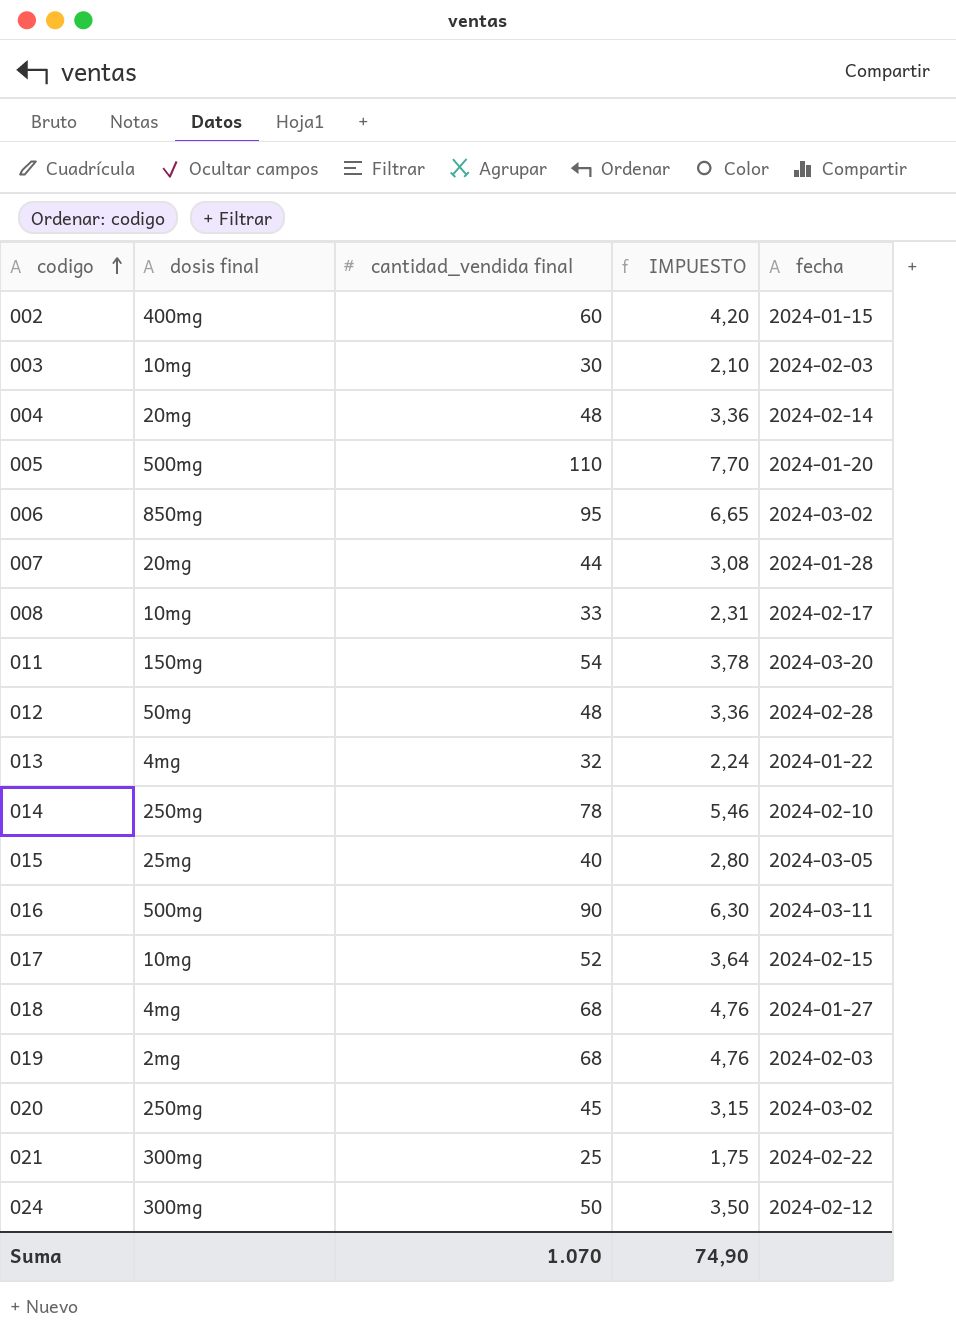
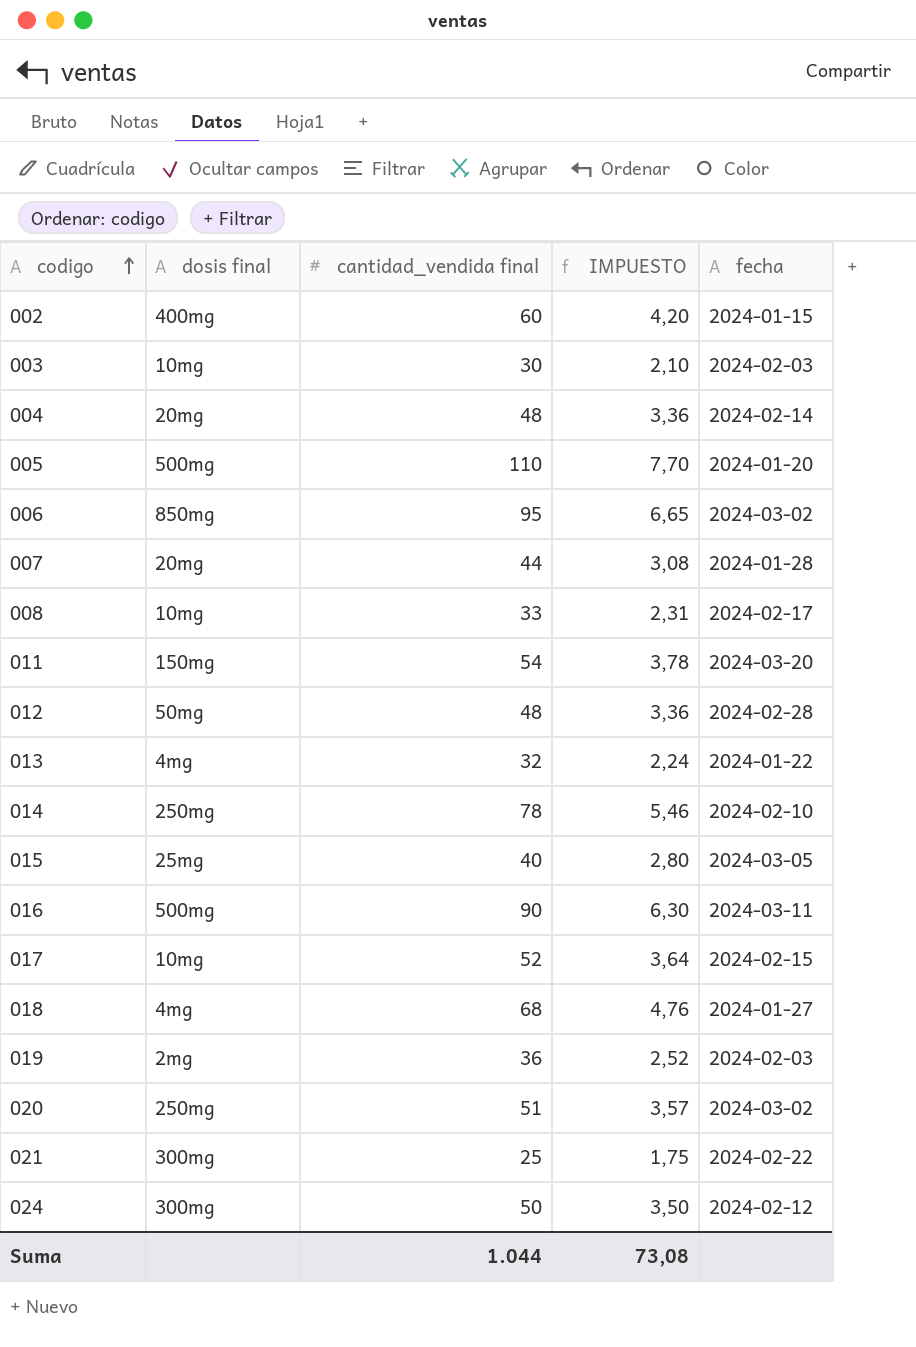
019 | cantidad_vendida final: 68 -> 36
019 | IMPUESTO: 4,76 -> 2,52
020 | cantidad_vendida final: 45 -> 51
020 | IMPUESTO: 3,15 -> 3,57
Suma | cantidad_vendida final: 1.070 -> 1.044
Suma | IMPUESTO: 74,90 -> 73,08

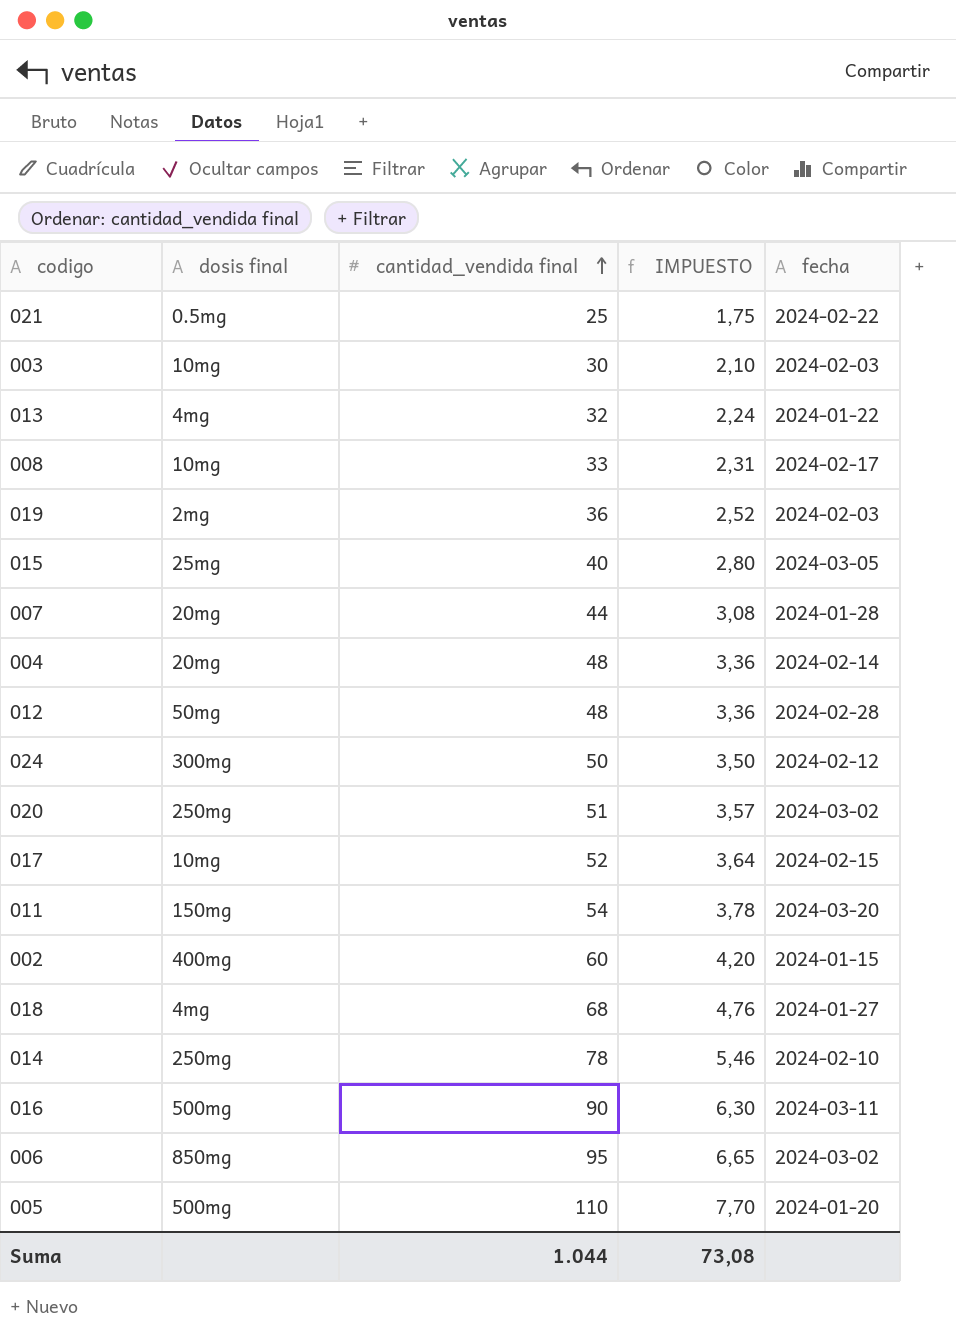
row order: codigo ascending -> cantidad_vendida final ascending
021 | dosis final: 300mg -> 0.5mg

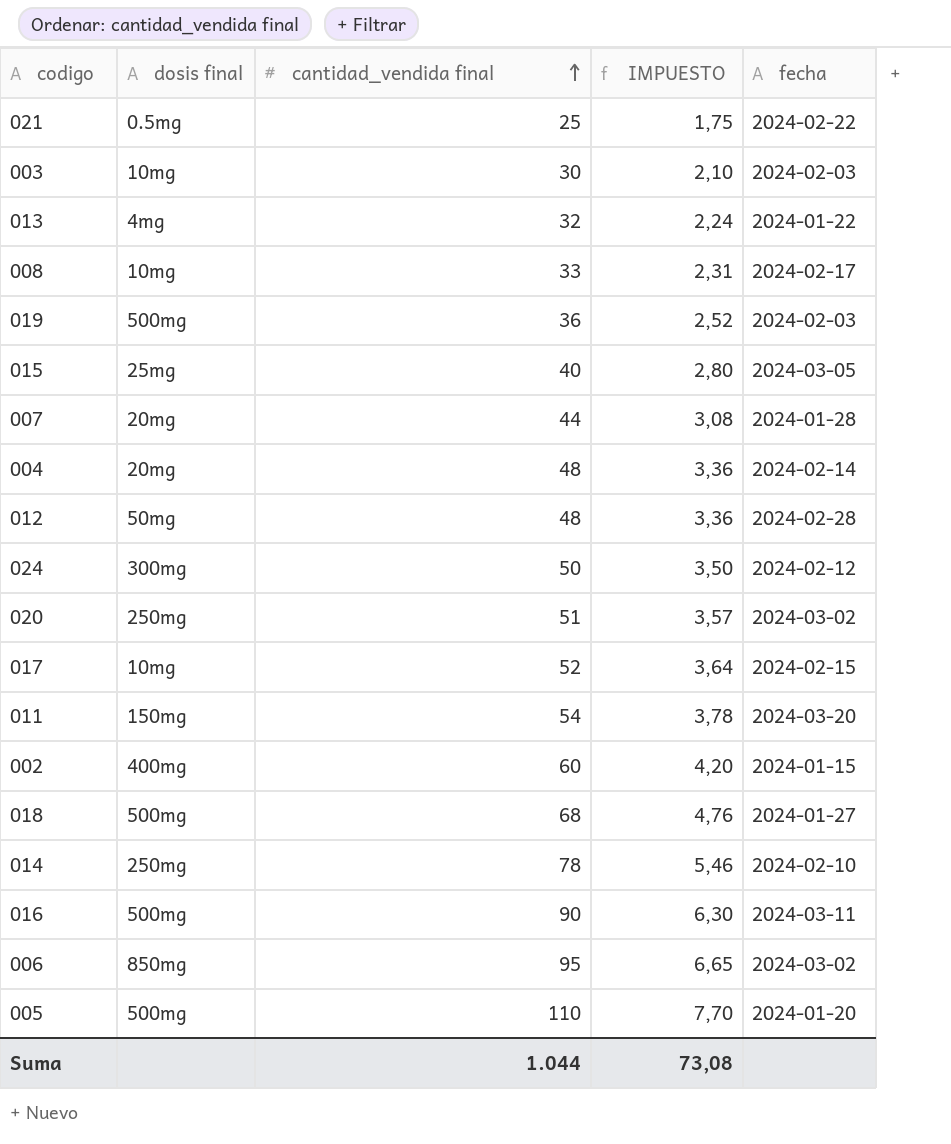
019 | dosis final: 2mg -> 500mg
018 | dosis final: 4mg -> 500mg

